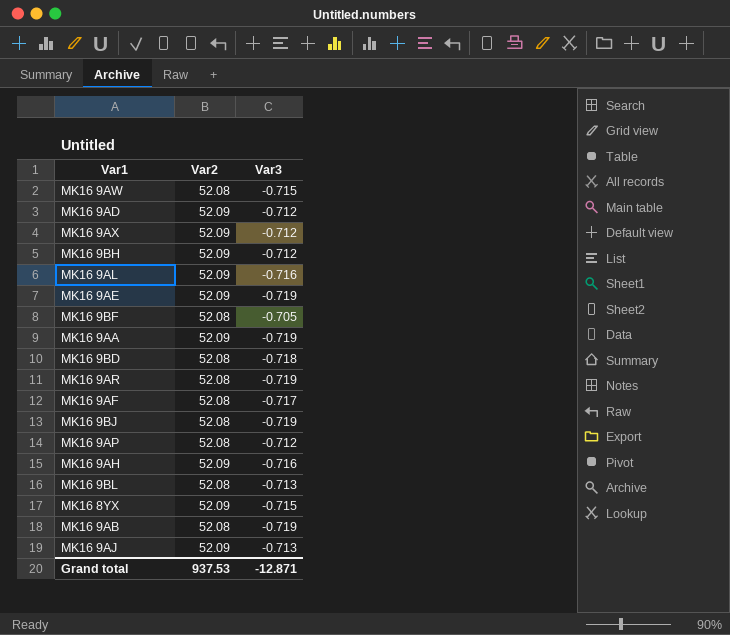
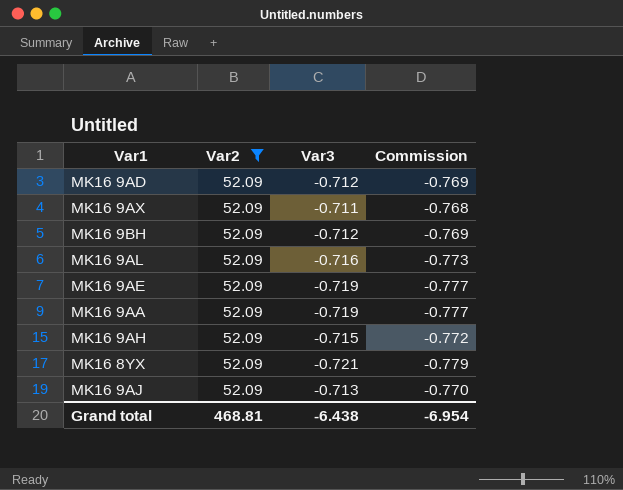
filter: none -> Var2 = 52.09
column Commission | formula: none -> [Var3] * 1.08
MK16 9AX | Var3: -0.712 -> -0.711
MK16 9AH | Var3: -0.716 -> -0.715
MK16 8YX | Var3: -0.715 -> -0.721
Grand total | Var2: 937.53 -> 468.81
Grand total | Var3: -12.871 -> -6.438

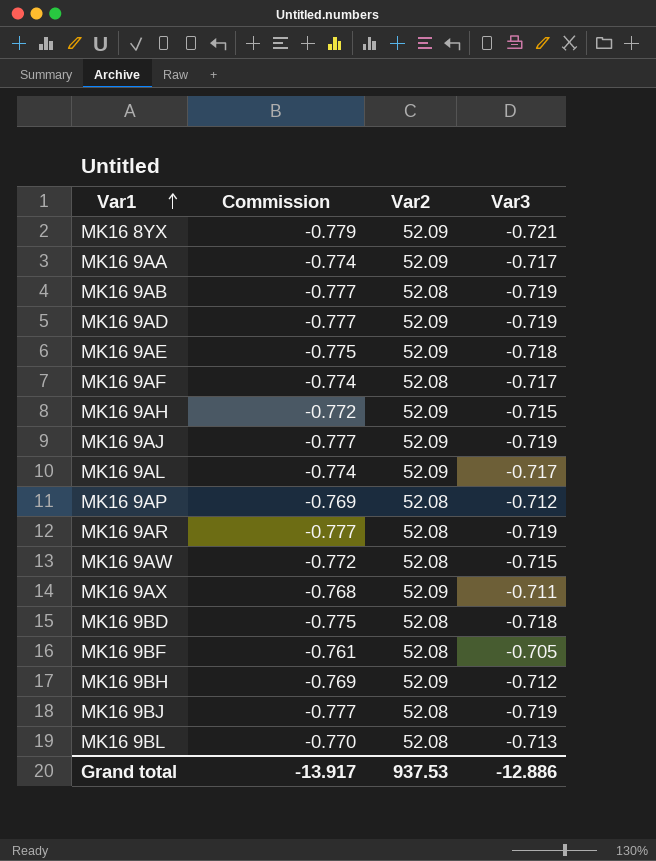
filter: Var2 = 52.09 -> none
row order: none -> Var1 ascending
column Commission | position: 4 -> 2
MK16 9AA | Commission: -0.777 -> -0.774
MK16 9AA | Var3: -0.719 -> -0.717
MK16 9AD | Commission: -0.769 -> -0.777
MK16 9AD | Var3: -0.712 -> -0.719
MK16 9AE | Commission: -0.777 -> -0.775
MK16 9AE | Var3: -0.719 -> -0.718
MK16 9AJ | Commission: -0.770 -> -0.777
MK16 9AJ | Var3: -0.713 -> -0.719
MK16 9AL | Commission: -0.773 -> -0.774
MK16 9AL | Var3: -0.716 -> -0.717
Grand total | Commission: -6.954 -> -13.917
Grand total | Var2: 468.81 -> 937.53
Grand total | Var3: -6.438 -> -12.886

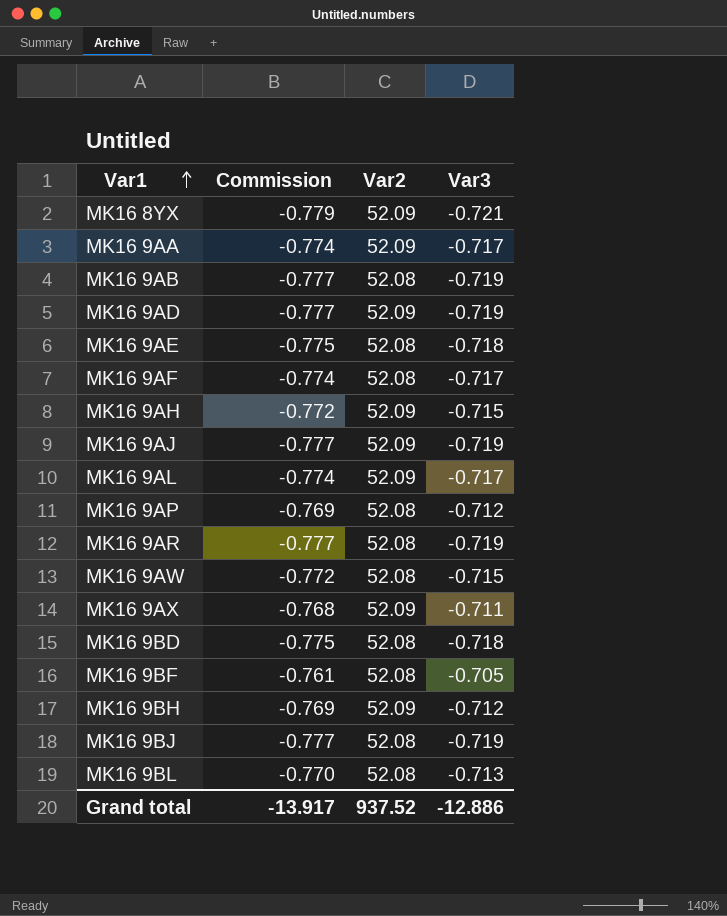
MK16 9AE | Var2: 52.09 -> 52.08
Grand total | Var2: 937.53 -> 937.52

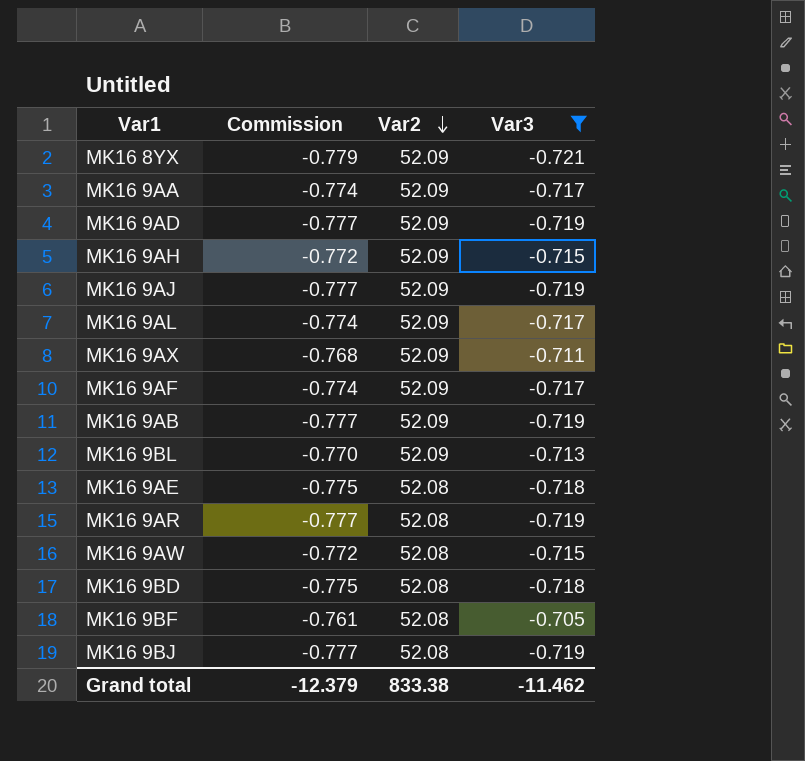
filter: none -> Var3 != -0.712
row order: Var1 ascending -> Var2 descending
MK16 9AF | Var2: 52.08 -> 52.09
MK16 9AB | Var2: 52.08 -> 52.09
MK16 9BL | Var2: 52.08 -> 52.09
Grand total | Commission: -13.917 -> -12.379
Grand total | Var2: 937.52 -> 833.38
Grand total | Var3: -12.886 -> -11.462

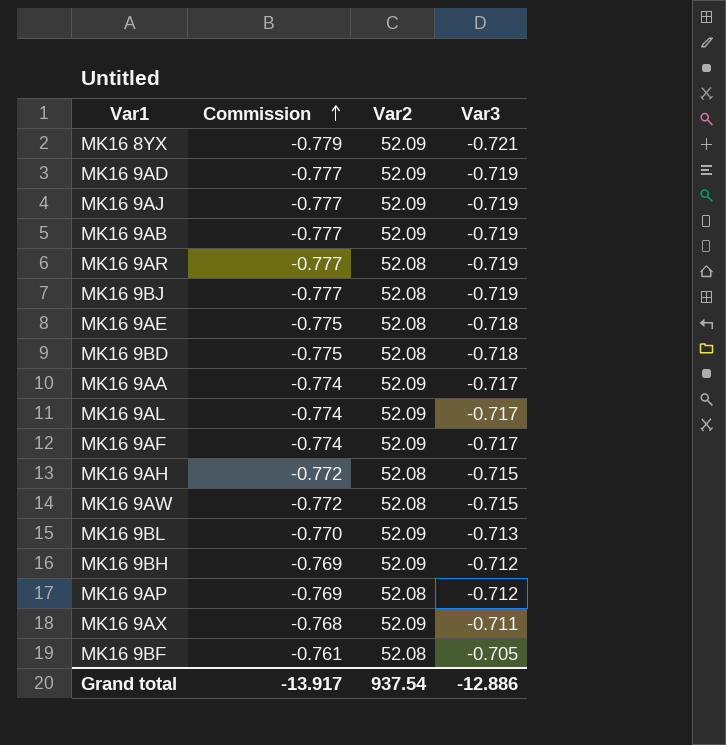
filter: Var3 != -0.712 -> none
row order: Var2 descending -> Commission ascending
MK16 9AH | Var2: 52.09 -> 52.08
Grand total | Commission: -12.379 -> -13.917
Grand total | Var2: 833.38 -> 937.54
Grand total | Var3: -11.462 -> -12.886

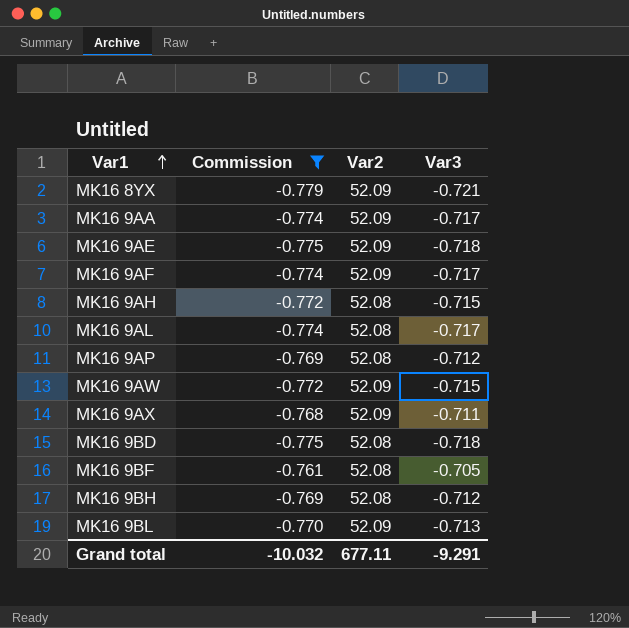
filter: none -> Commission != -0.777
row order: Commission ascending -> Var1 ascending
MK16 9AE | Var2: 52.08 -> 52.09
MK16 9AL | Var2: 52.09 -> 52.08
MK16 9AW | Var2: 52.08 -> 52.09
MK16 9BH | Var2: 52.09 -> 52.08
Grand total | Commission: -13.917 -> -10.032
Grand total | Var2: 937.54 -> 677.11
Grand total | Var3: -12.886 -> -9.291

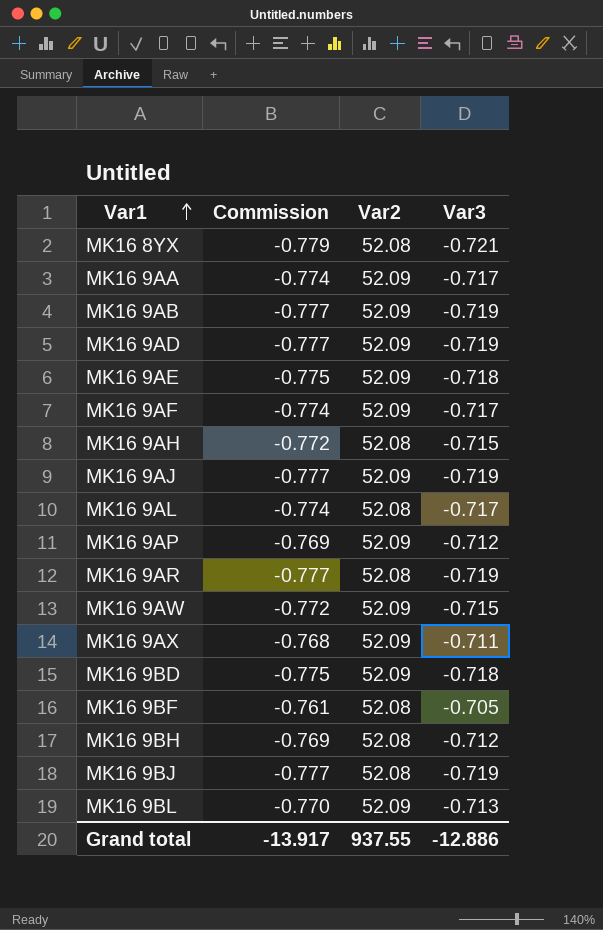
filter: Commission != -0.777 -> none
MK16 8YX | Var2: 52.09 -> 52.08
MK16 9AP | Var2: 52.08 -> 52.09
MK16 9BD | Var2: 52.08 -> 52.09
Grand total | Commission: -10.032 -> -13.917
Grand total | Var2: 677.11 -> 937.55
Grand total | Var3: -9.291 -> -12.886

